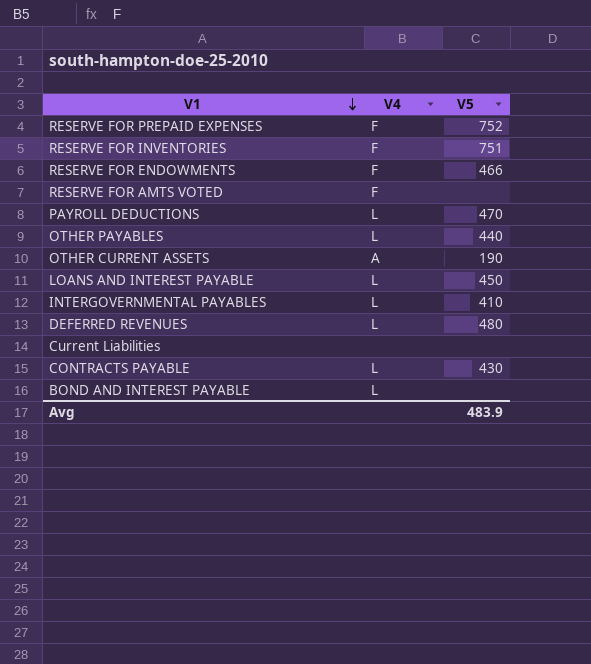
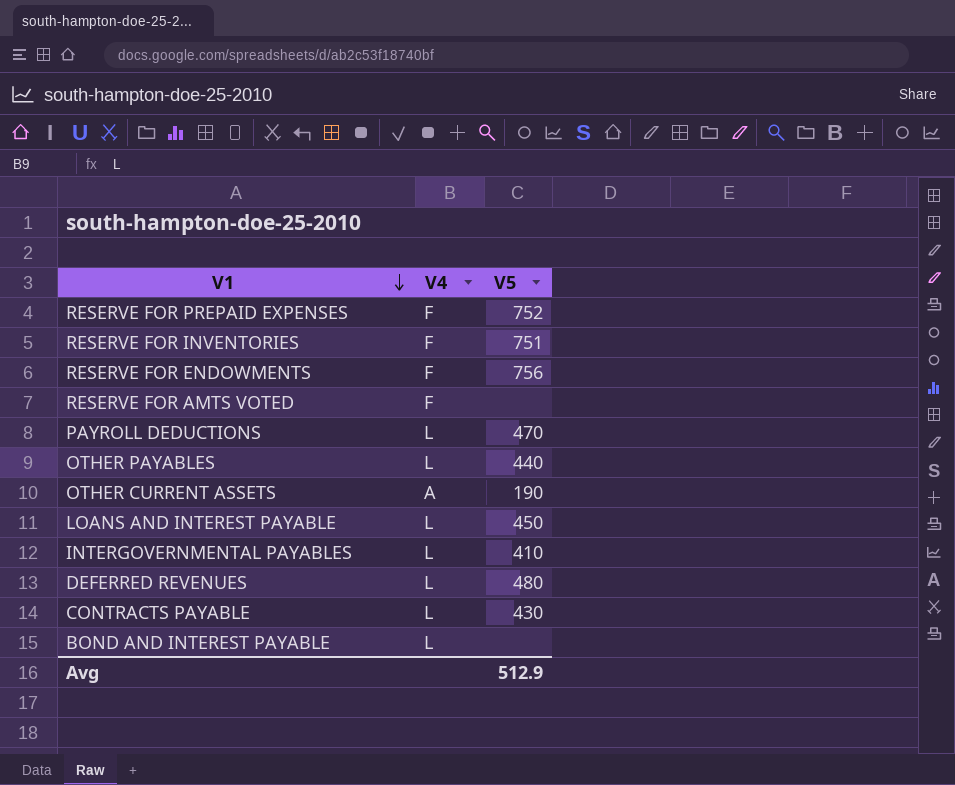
row Current Liabilities: none | none -> none
RESERVE FOR ENDOWMENTS | V5: 466 -> 756
Avg | V5: 483.9 -> 512.9

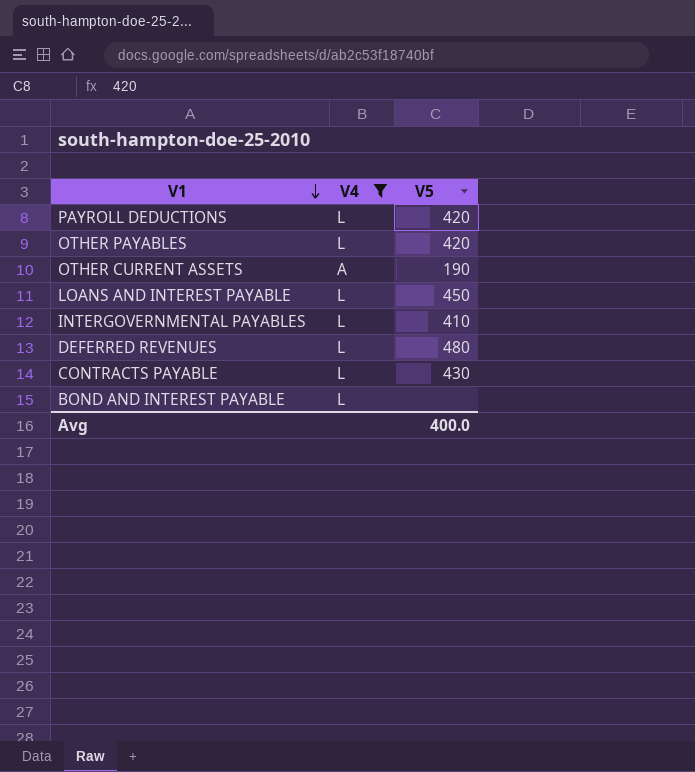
filter: none -> V4 != F
PAYROLL DEDUCTIONS | V5: 470 -> 420
OTHER PAYABLES | V5: 440 -> 420
Avg | V5: 512.9 -> 400.0

